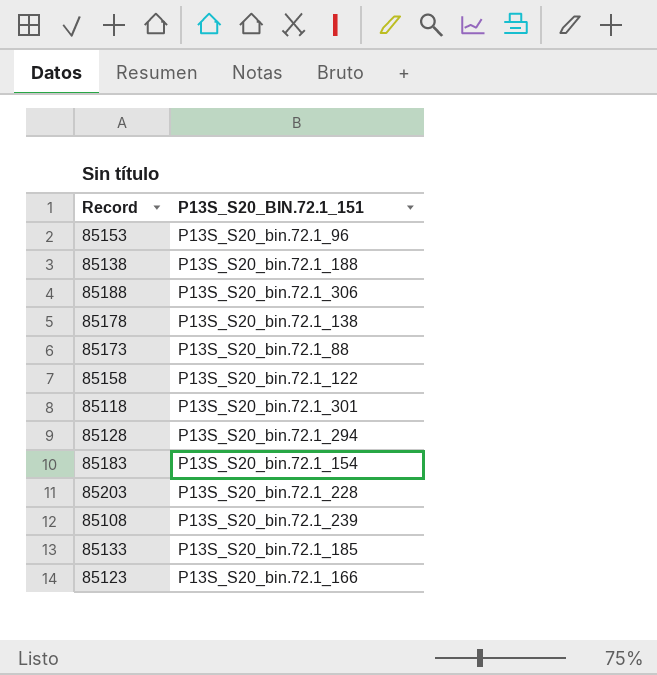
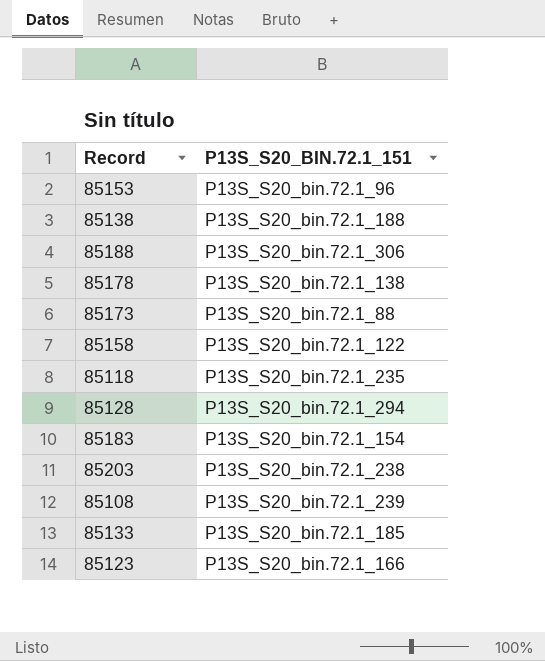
85118 | P13S_S20_BIN.72.1_151: P13S_S20_bin.72.1_301 -> P13S_S20_bin.72.1_235
85203 | P13S_S20_BIN.72.1_151: P13S_S20_bin.72.1_228 -> P13S_S20_bin.72.1_238

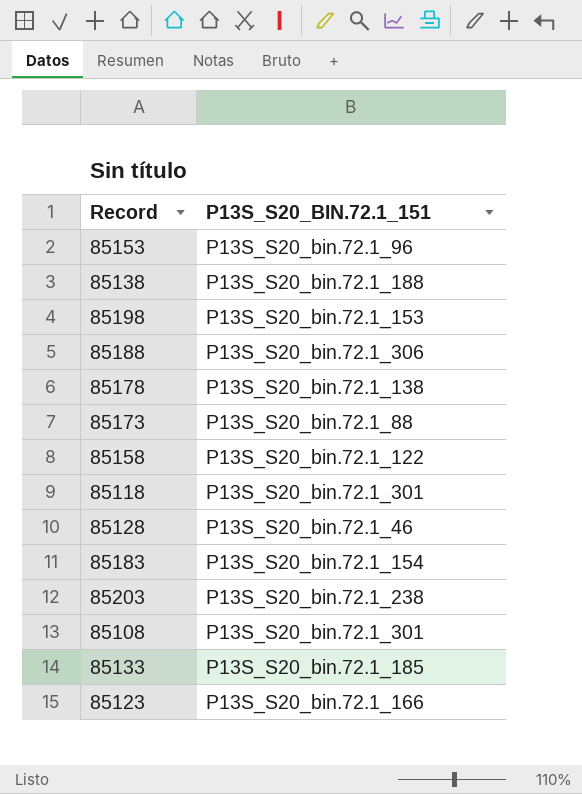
row 85198: none -> P13S_S20_bin.72.1_153
85118 | P13S_S20_BIN.72.1_151: P13S_S20_bin.72.1_235 -> P13S_S20_bin.72.1_301
85128 | P13S_S20_BIN.72.1_151: P13S_S20_bin.72.1_294 -> P13S_S20_bin.72.1_46
85108 | P13S_S20_BIN.72.1_151: P13S_S20_bin.72.1_239 -> P13S_S20_bin.72.1_301

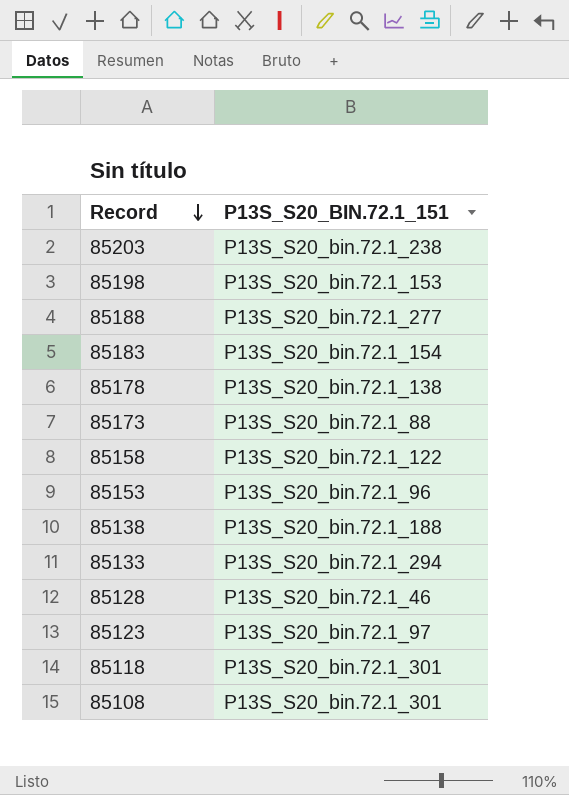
row order: none -> Record descending
85188 | P13S_S20_BIN.72.1_151: P13S_S20_bin.72.1_306 -> P13S_S20_bin.72.1_277
85133 | P13S_S20_BIN.72.1_151: P13S_S20_bin.72.1_185 -> P13S_S20_bin.72.1_294
85123 | P13S_S20_BIN.72.1_151: P13S_S20_bin.72.1_166 -> P13S_S20_bin.72.1_97

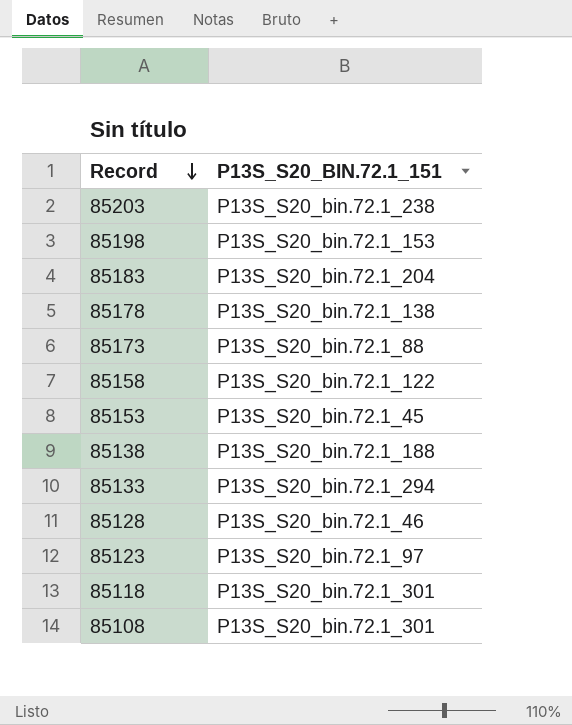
row 85188: P13S_S20_bin.72.1_277 -> none
85183 | P13S_S20_BIN.72.1_151: P13S_S20_bin.72.1_154 -> P13S_S20_bin.72.1_204
85153 | P13S_S20_BIN.72.1_151: P13S_S20_bin.72.1_96 -> P13S_S20_bin.72.1_45

